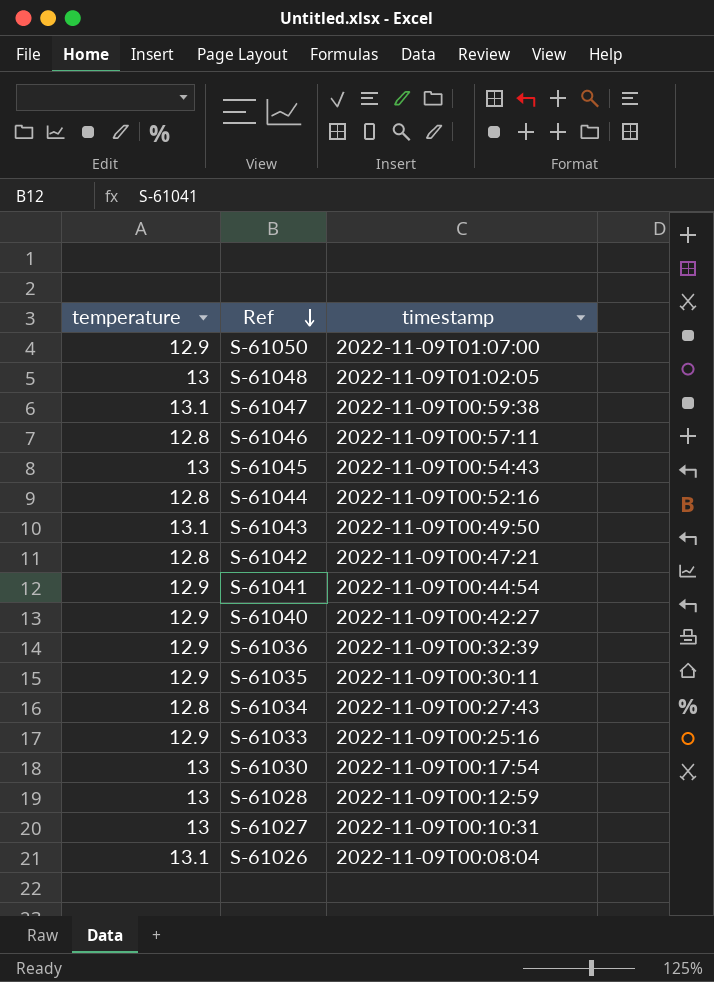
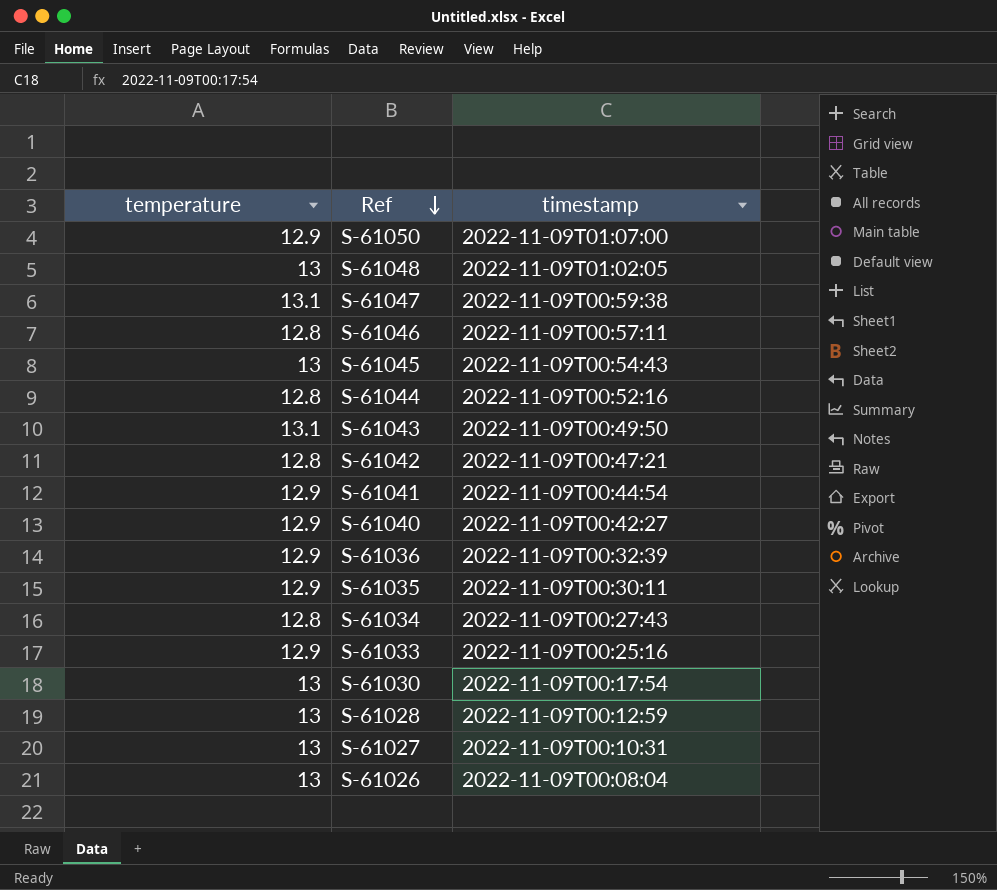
S-61026 | temperature: 13.1 -> 13

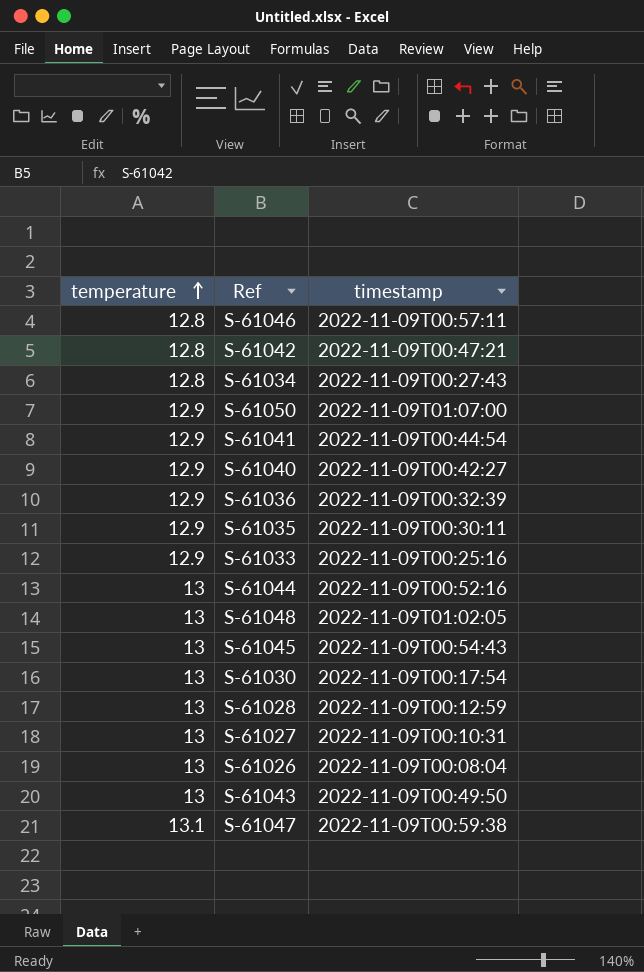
row order: Ref descending -> temperature ascending
S-61044 | temperature: 12.8 -> 13
S-61043 | temperature: 13.1 -> 13

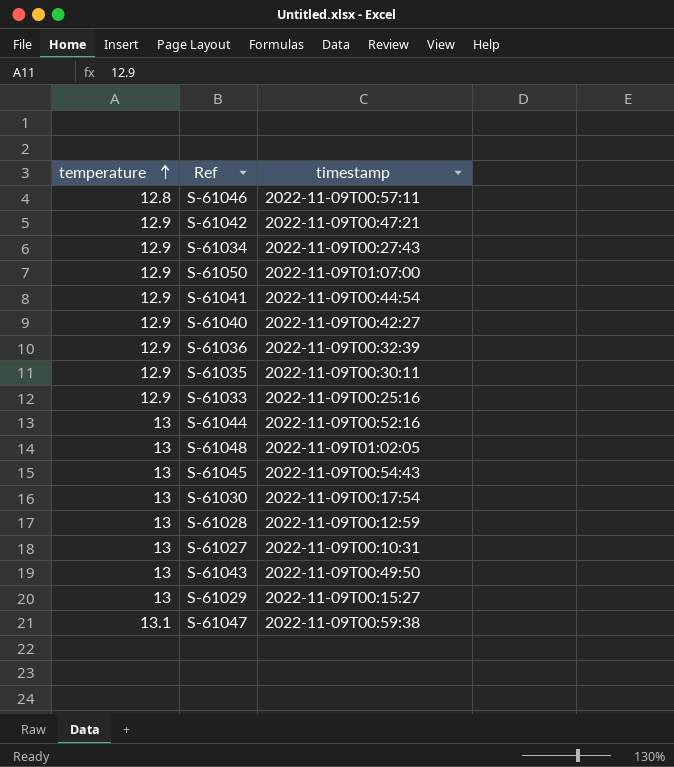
row S-61026: 13 | 2022-11-09T00:08:04 -> none
S-61042 | temperature: 12.8 -> 12.9
S-61034 | temperature: 12.8 -> 12.9
row S-61029: none -> 13 | 2022-11-09T00:15:27

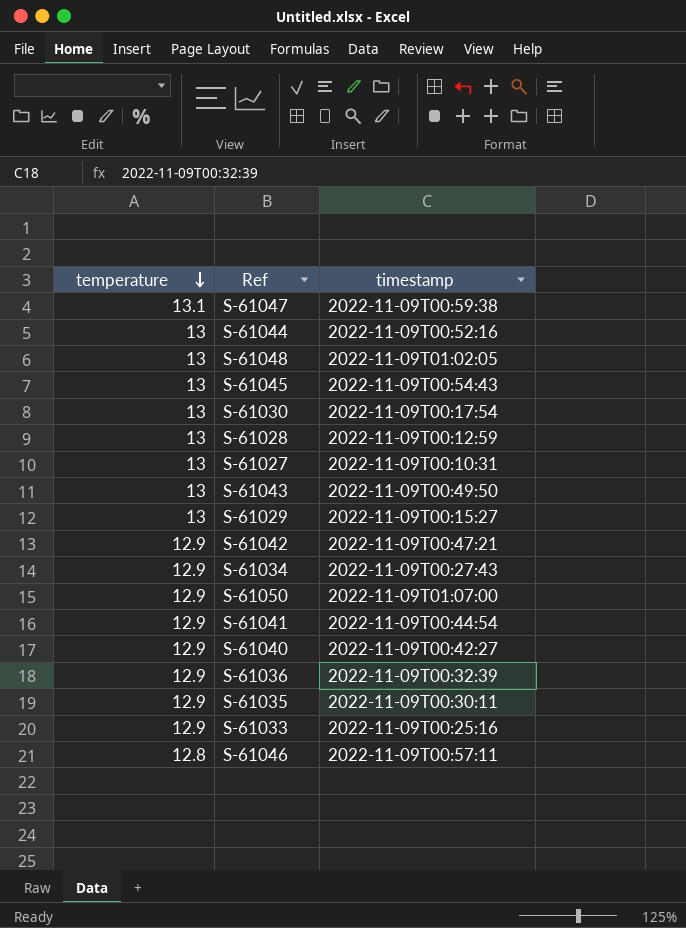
row order: temperature ascending -> temperature descending

